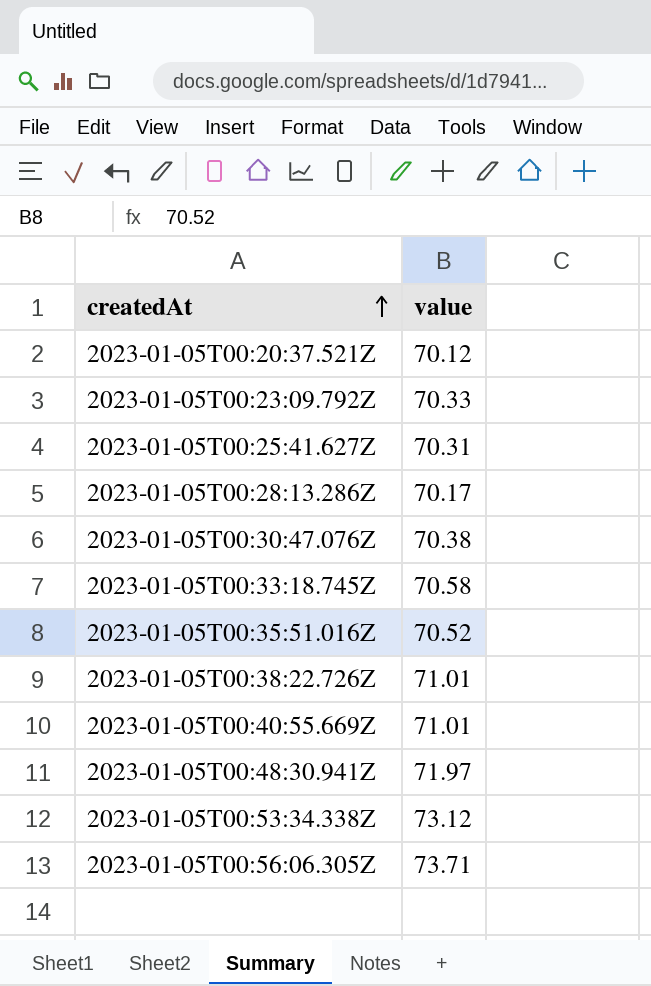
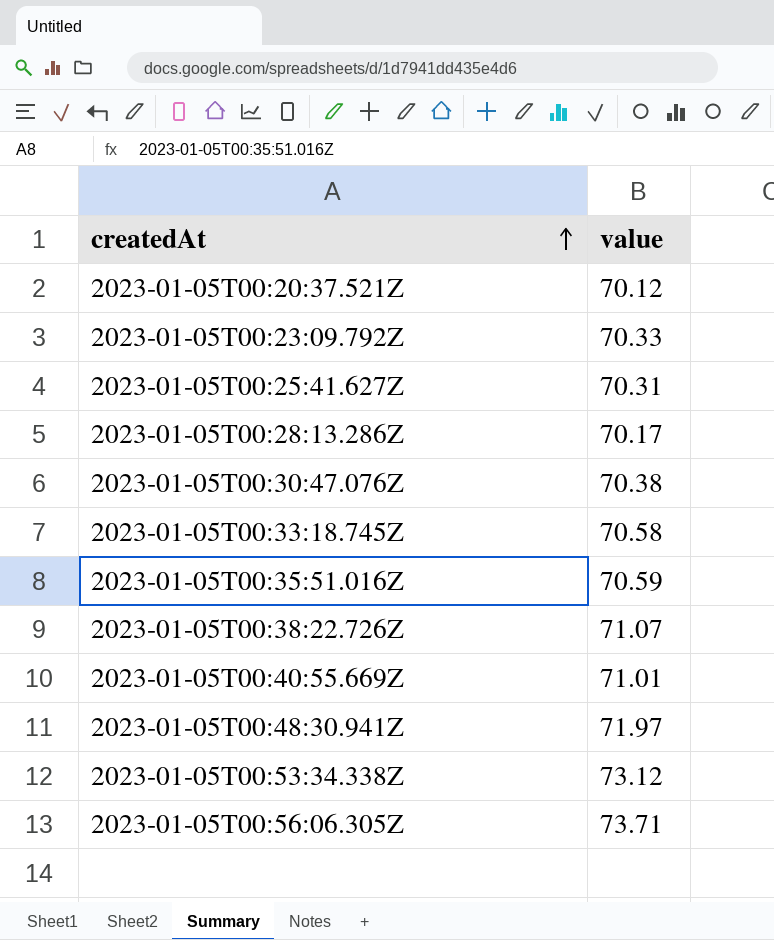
2023-01-05T00:35:51.016Z | value: 70.52 -> 70.59
2023-01-05T00:38:22.726Z | value: 71.01 -> 71.07

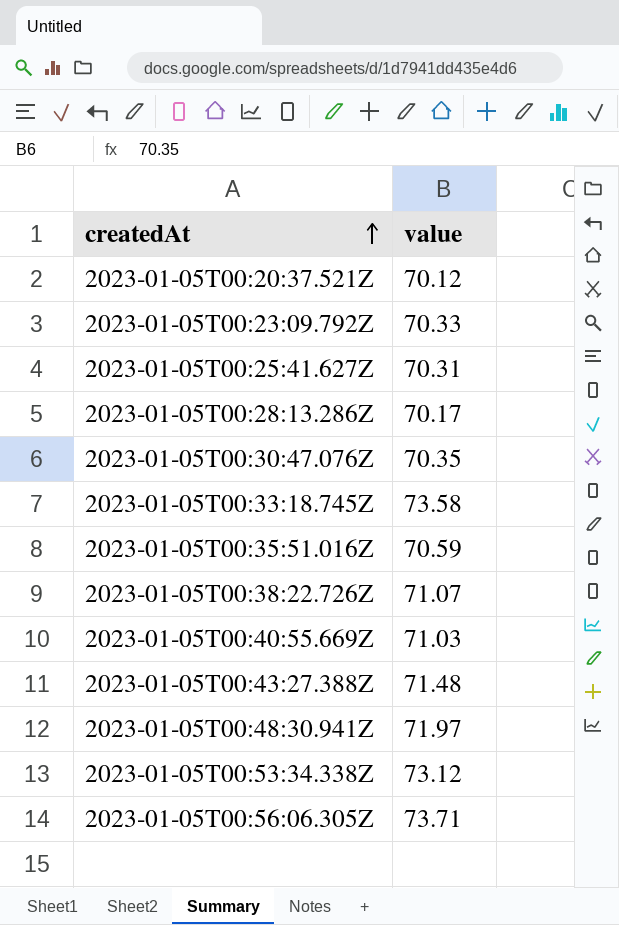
2023-01-05T00:30:47.076Z | value: 70.38 -> 70.35
2023-01-05T00:33:18.745Z | value: 70.58 -> 73.58
2023-01-05T00:40:55.669Z | value: 71.01 -> 71.03
row 2023-01-05T00:43:27.388Z: none -> 71.48

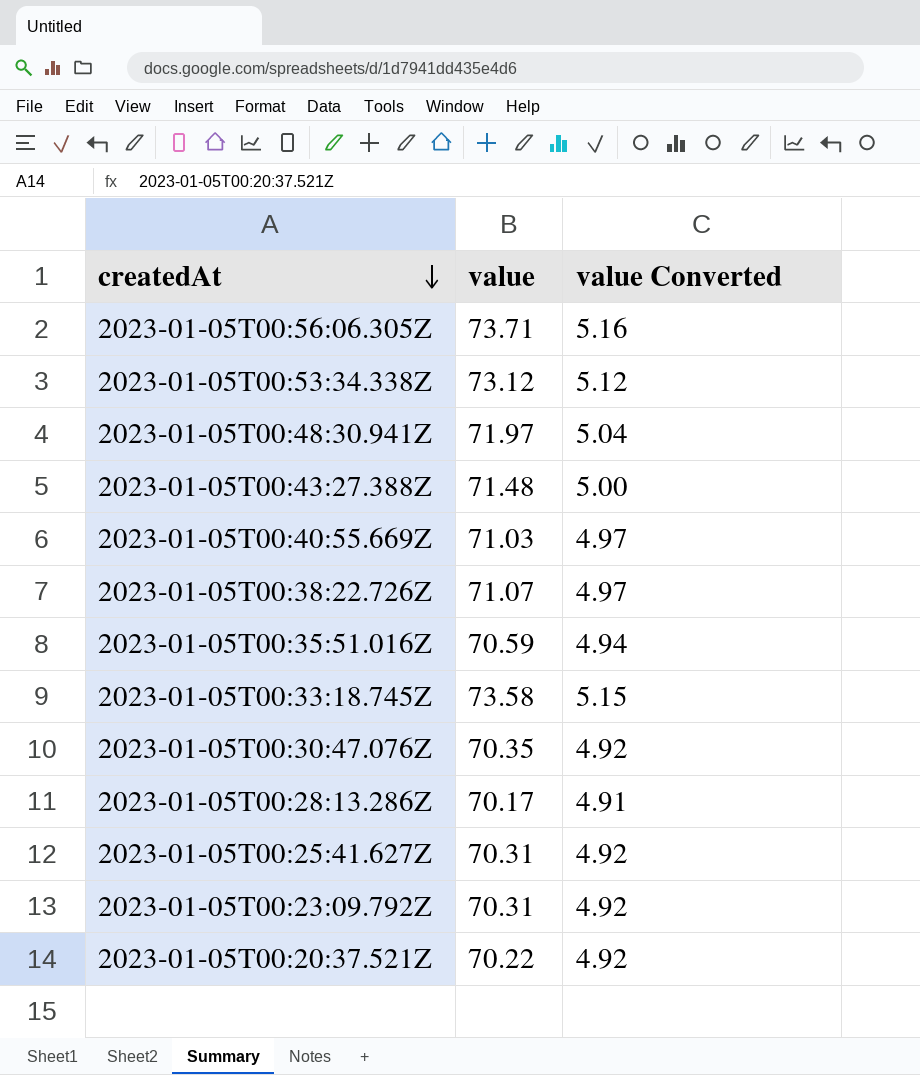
row order: createdAt ascending -> createdAt descending
column value Converted | formula: none -> [value] * 0.07
2023-01-05T00:23:09.792Z | value: 70.33 -> 70.31
2023-01-05T00:20:37.521Z | value: 70.12 -> 70.22

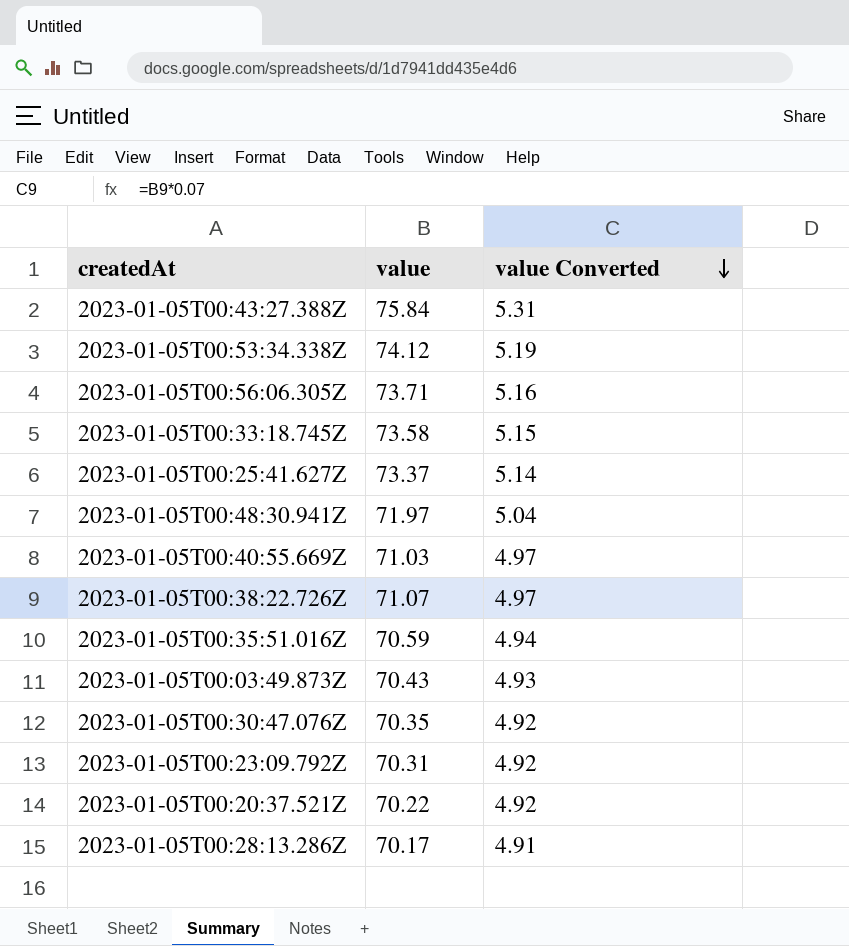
row order: createdAt descending -> value Converted descending
2023-01-05T00:43:27.388Z | value: 71.48 -> 75.84
2023-01-05T00:43:27.388Z | value Converted: 5.00 -> 5.31
2023-01-05T00:53:34.338Z | value: 73.12 -> 74.12
2023-01-05T00:53:34.338Z | value Converted: 5.12 -> 5.19
2023-01-05T00:25:41.627Z | value: 70.31 -> 73.37
2023-01-05T00:25:41.627Z | value Converted: 4.92 -> 5.14
row 2023-01-05T00:03:49.873Z: none -> 70.43 | 4.93

